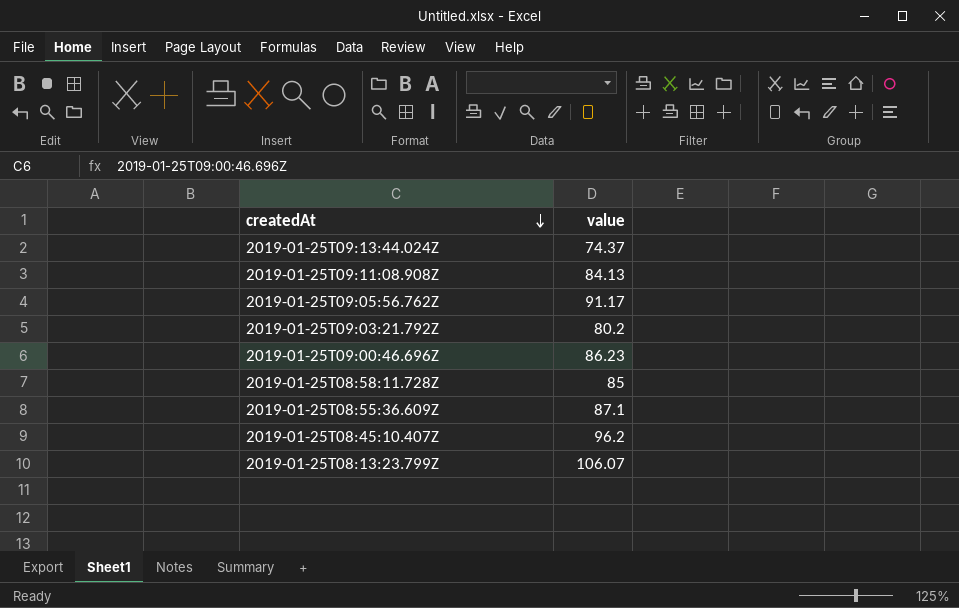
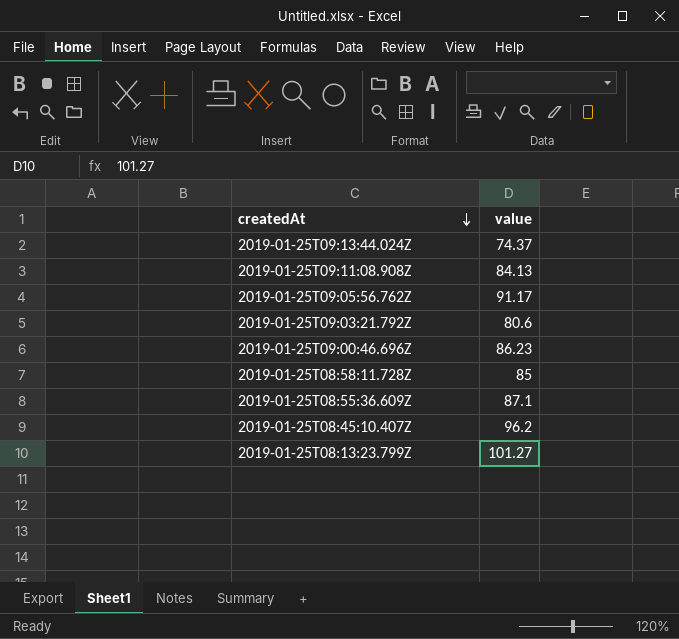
2019-01-25T09:03:21.792Z | value: 80.2 -> 80.6
2019-01-25T08:13:23.799Z | value: 106.07 -> 101.27

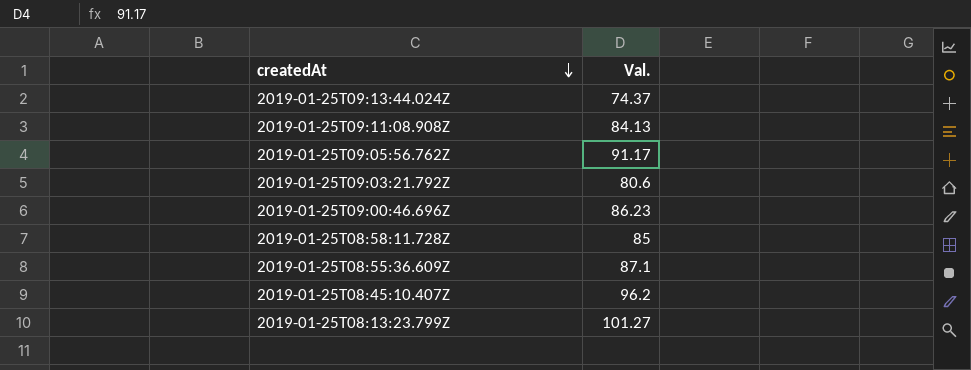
column name: value -> Val.

